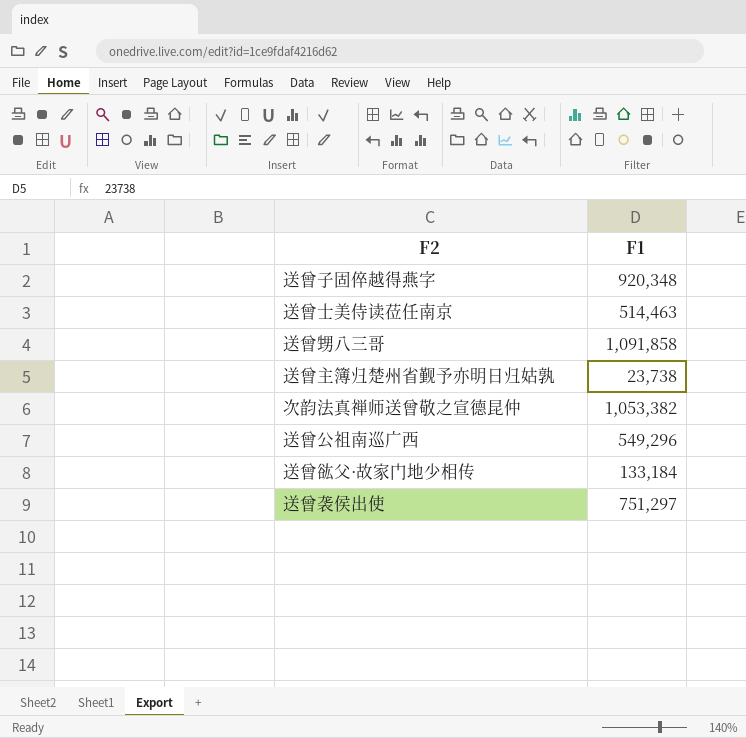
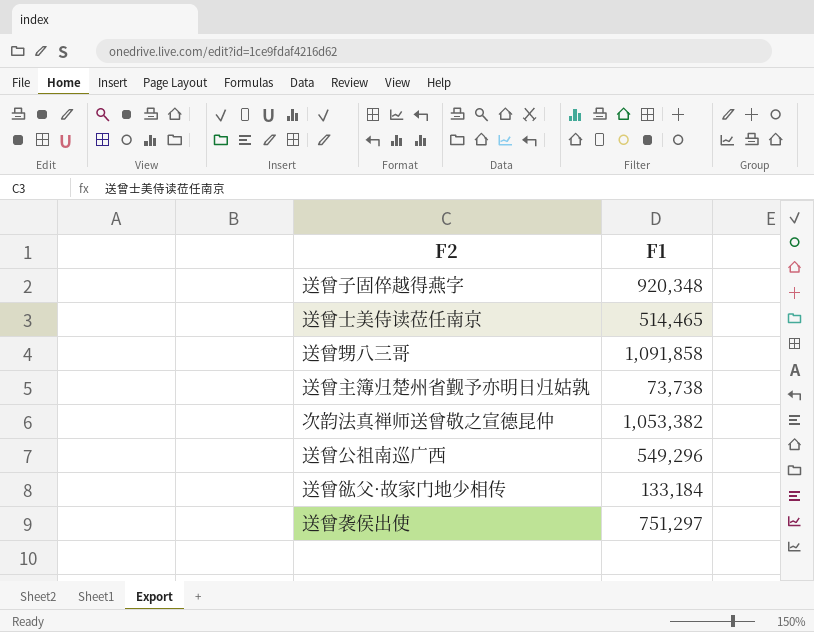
送曾士美侍读莅任南京 | F1: 514,463 -> 514,465
送曾主簿归楚州省觐予亦明日归姑孰 | F1: 23,738 -> 73,738

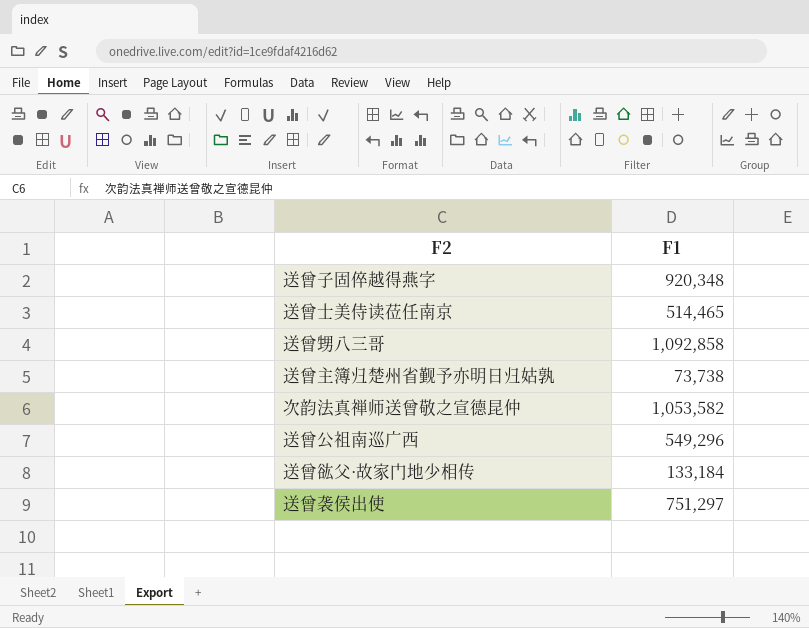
送曾甥八三哥 | F1: 1,091,858 -> 1,092,858
次韵法真禅师送曾敬之宣德昆仲 | F1: 1,053,382 -> 1,053,582

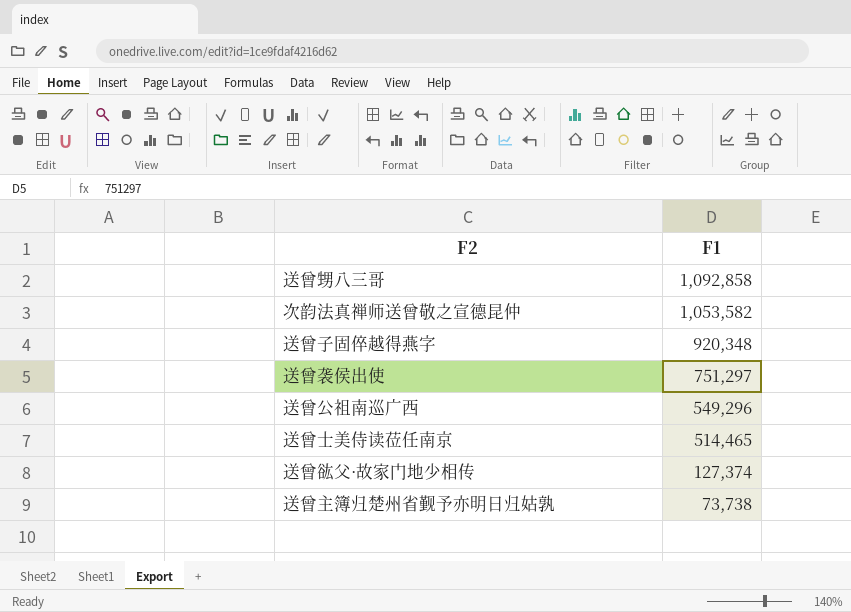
row order: none -> F1 descending
送曾谹父·故家门地少相传 | F1: 133,184 -> 127,374

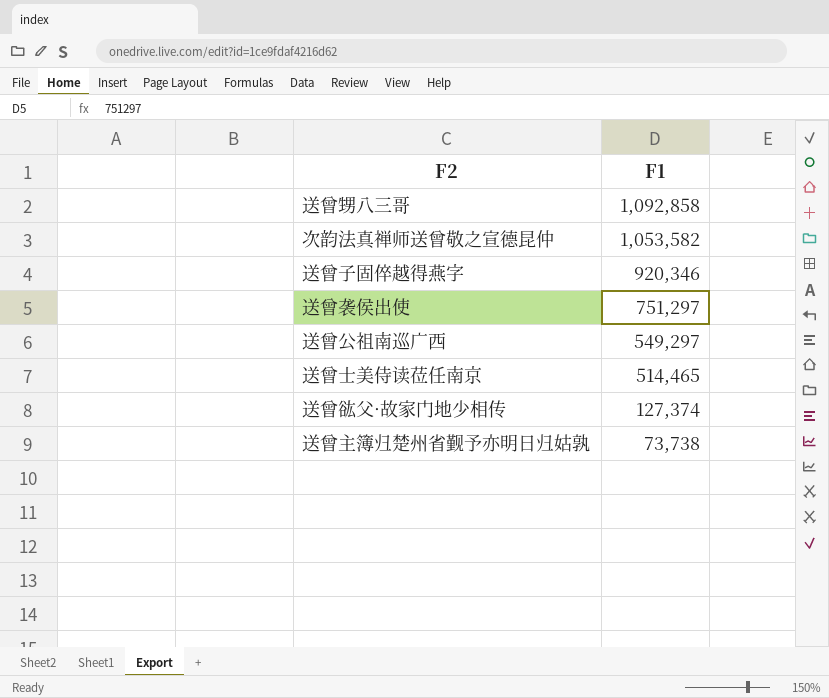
送曾子固倅越得燕字 | F1: 920,348 -> 920,346
送曾公祖南巡广西 | F1: 549,296 -> 549,297

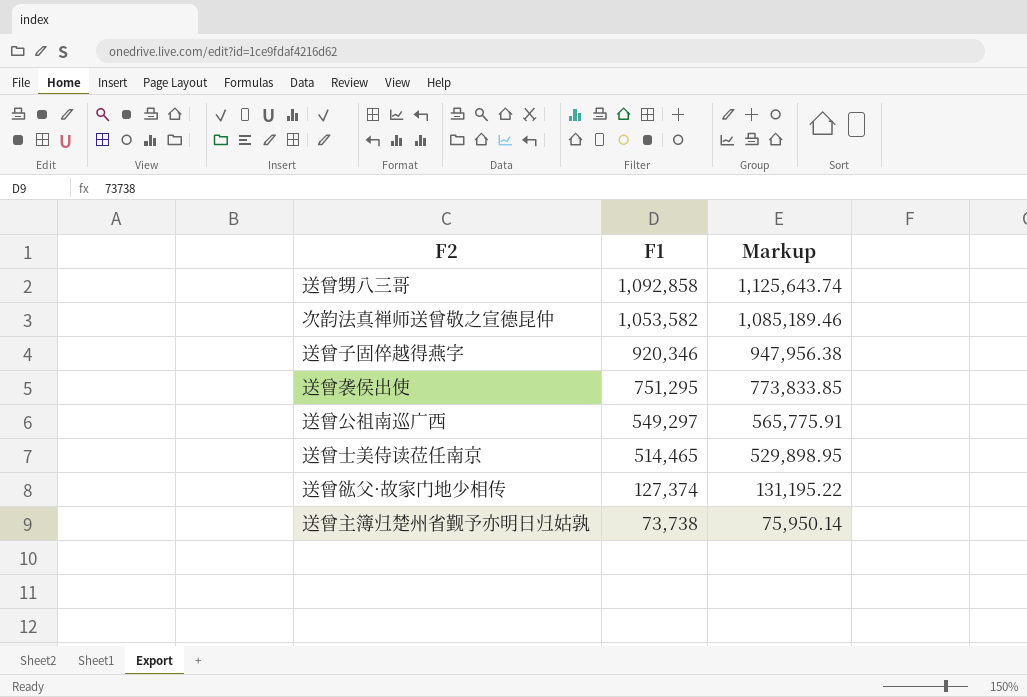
column Markup | formula: none -> [F1] * 1.03
送曾袭侯出使 | F1: 751,297 -> 751,295

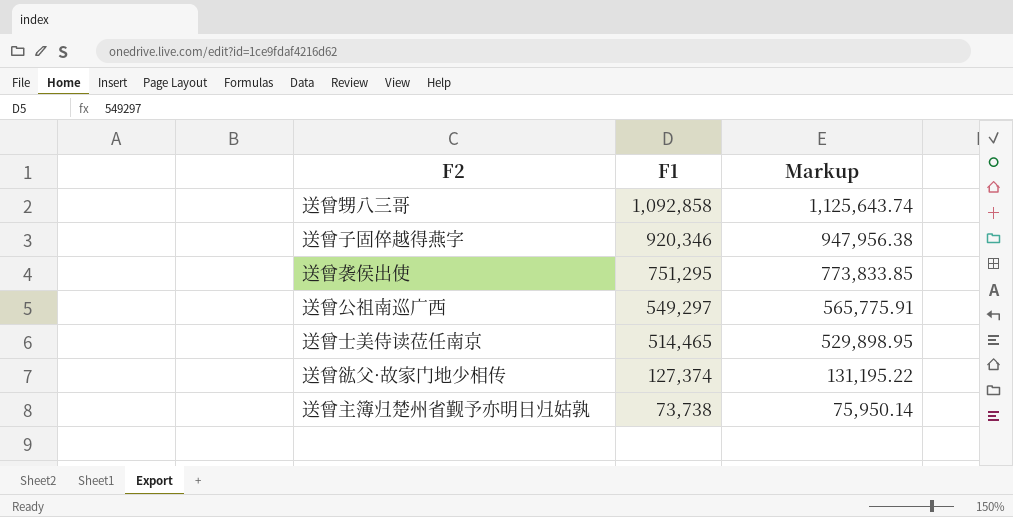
row 次韵法真禅师送曾敬之宣德昆仲: 1,053,582 | 1,085,189.46 -> none

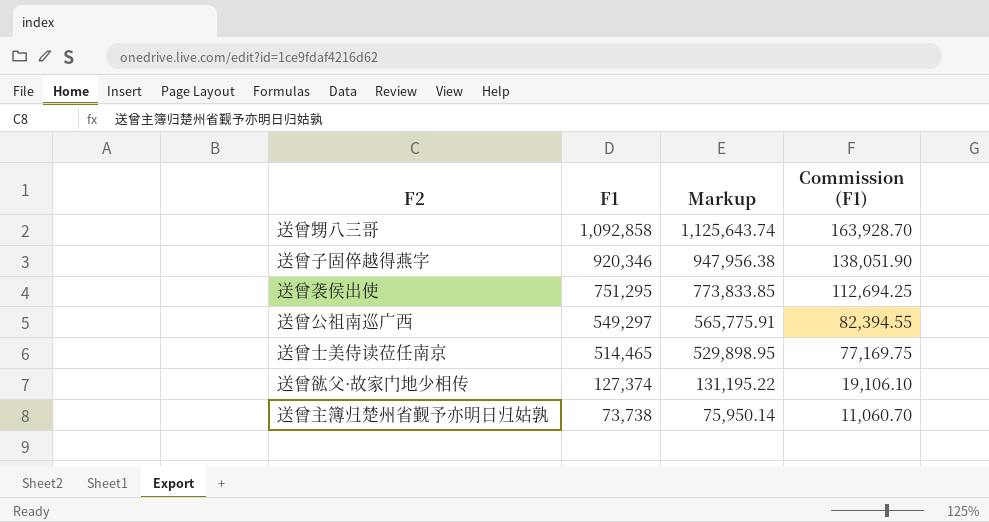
column Commission (F1) | formula: none -> [F1] * 0.15

